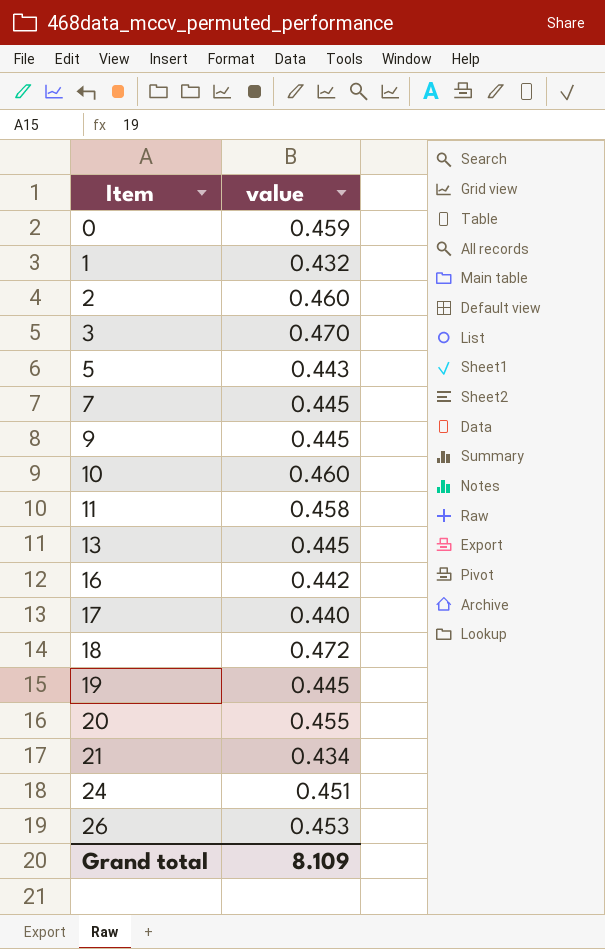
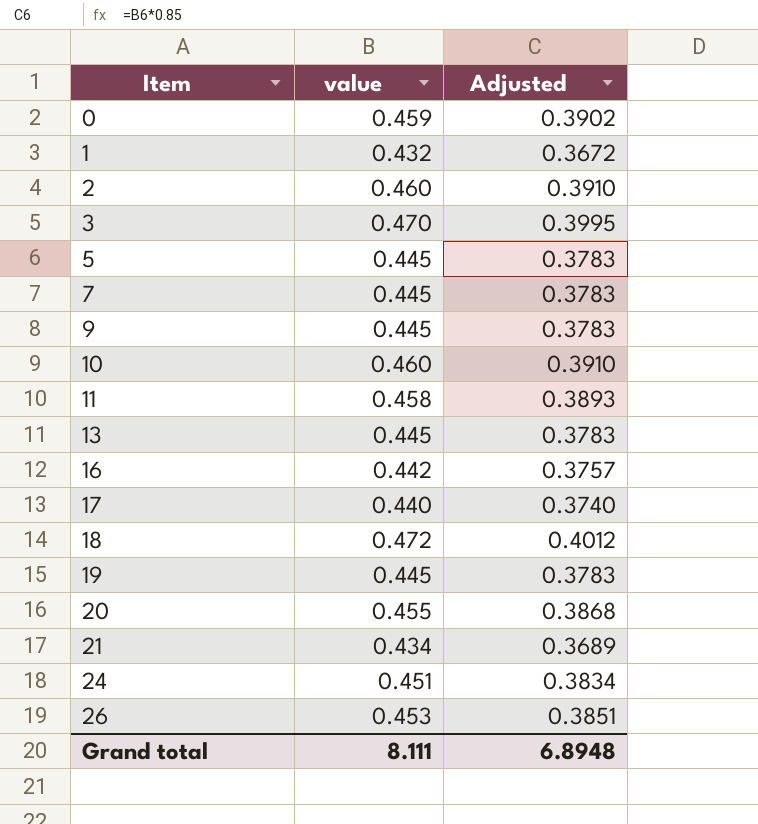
column Adjusted | formula: none -> [value] * 0.85
5 | value: 0.443 -> 0.445
Grand total | value: 8.109 -> 8.111

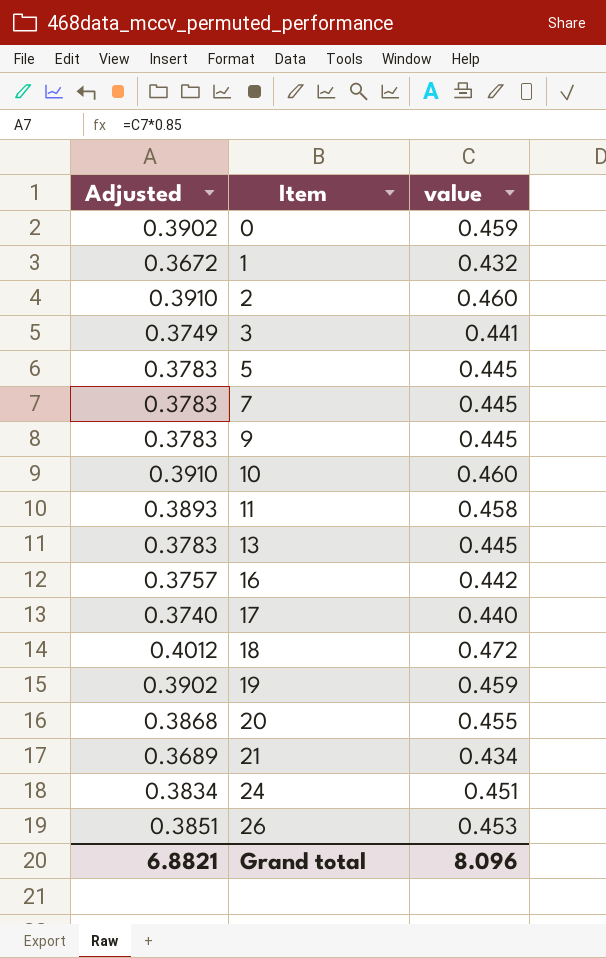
column Adjusted | position: 3 -> 1
3 | Adjusted: 0.3995 -> 0.3749
3 | value: 0.470 -> 0.441
19 | Adjusted: 0.3783 -> 0.3902
19 | value: 0.445 -> 0.459
Grand total | Adjusted: 6.8948 -> 6.8821
Grand total | value: 8.111 -> 8.096

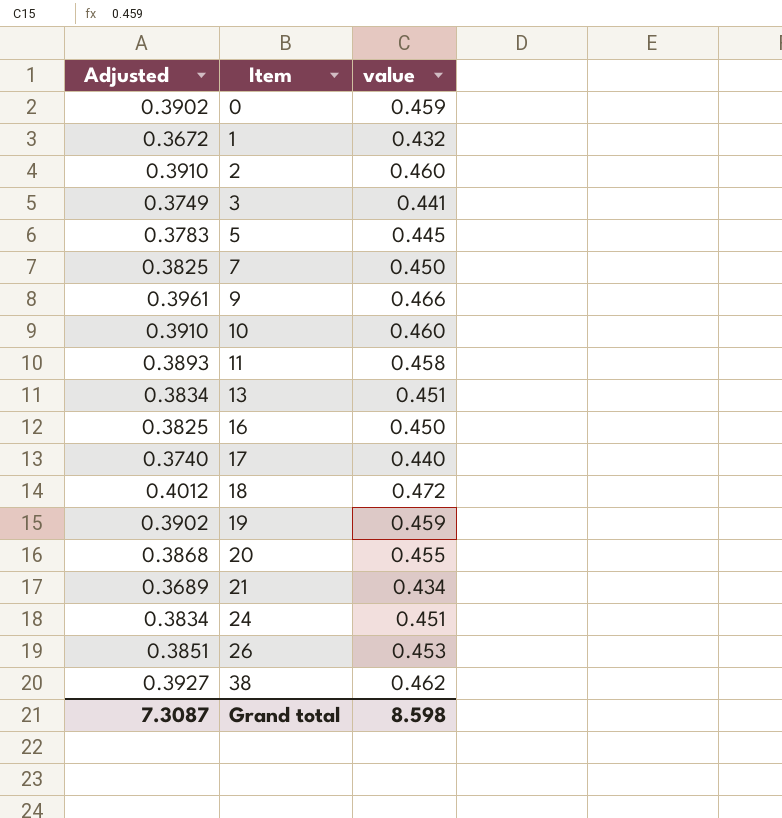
7 | Adjusted: 0.3783 -> 0.3825
7 | value: 0.445 -> 0.450
9 | Adjusted: 0.3783 -> 0.3961
9 | value: 0.445 -> 0.466
13 | Adjusted: 0.3783 -> 0.3834
13 | value: 0.445 -> 0.451
16 | Adjusted: 0.3757 -> 0.3825
16 | value: 0.442 -> 0.450
row 38: none -> 0.3927 | 0.462
Grand total | Adjusted: 6.8821 -> 7.3087
Grand total | value: 8.096 -> 8.598

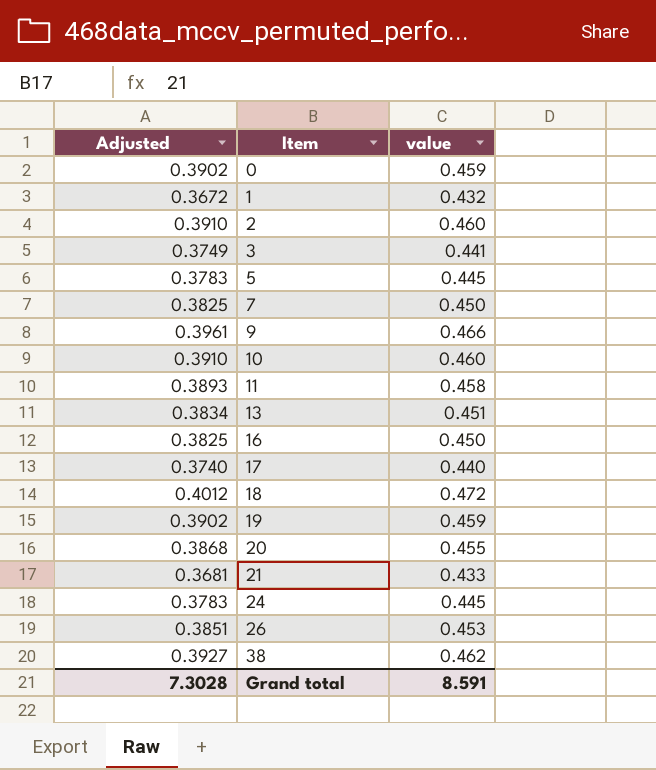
21 | Adjusted: 0.3689 -> 0.3681
21 | value: 0.434 -> 0.433
24 | Adjusted: 0.3834 -> 0.3783
24 | value: 0.451 -> 0.445
Grand total | Adjusted: 7.3087 -> 7.3028
Grand total | value: 8.598 -> 8.591

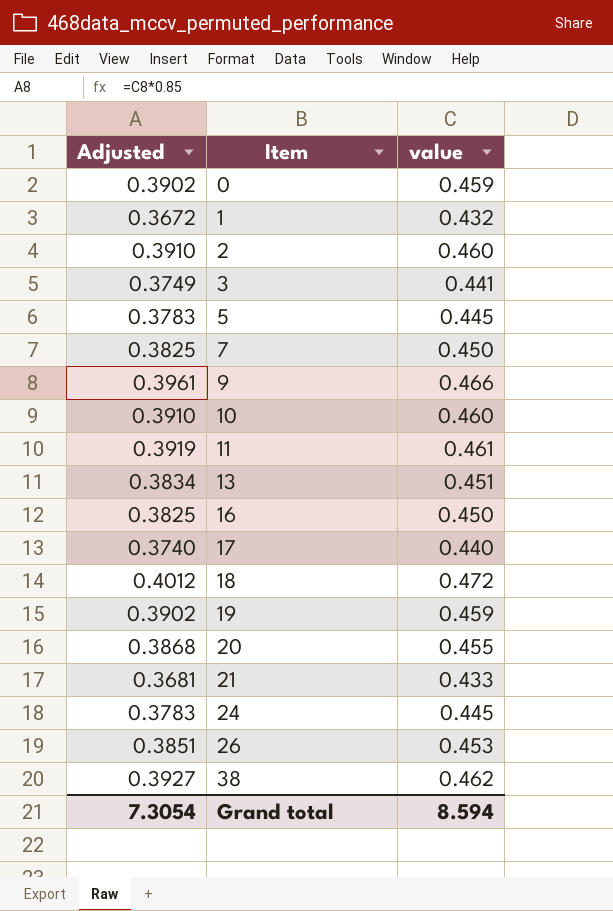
11 | Adjusted: 0.3893 -> 0.3919
11 | value: 0.458 -> 0.461
Grand total | Adjusted: 7.3028 -> 7.3054
Grand total | value: 8.591 -> 8.594

